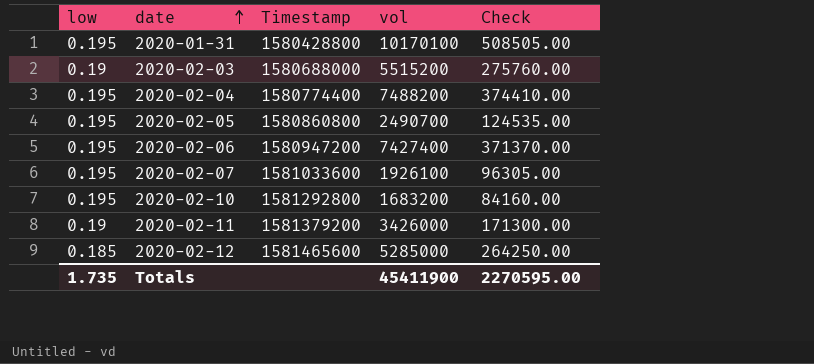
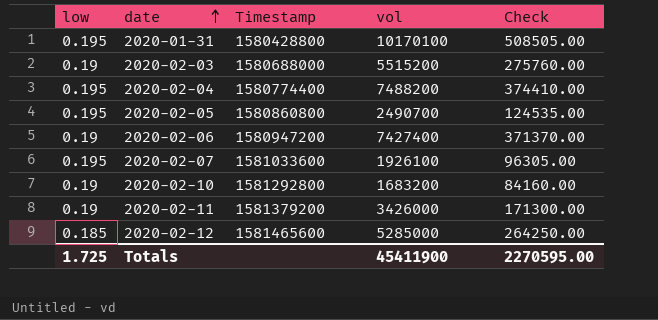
2020-02-06 | low: 0.195 -> 0.19
2020-02-10 | low: 0.195 -> 0.19
Totals | low: 1.735 -> 1.725

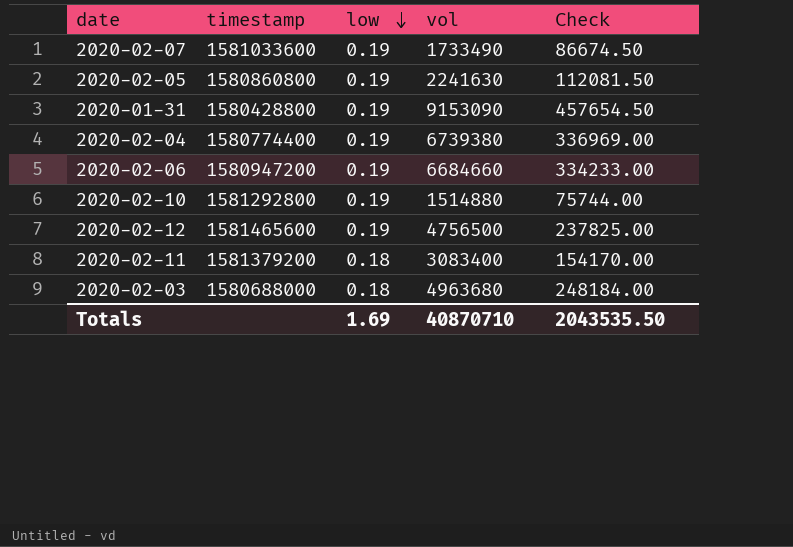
row order: date ascending -> low descending
column name: Timestamp -> timestamp
column low | position: 1 -> 3
2020-02-07 | low: 0.195 -> 0.19
2020-02-07 | vol: 1926100 -> 1733490
2020-02-07 | Check: 96305.00 -> 86674.50
2020-02-05 | low: 0.195 -> 0.19
2020-02-05 | vol: 2490700 -> 2241630
2020-02-05 | Check: 124535.00 -> 112081.50
2020-01-31 | low: 0.195 -> 0.19
2020-01-31 | vol: 10170100 -> 9153090
2020-01-31 | Check: 508505.00 -> 457654.50
2020-02-04 | low: 0.195 -> 0.19
2020-02-04 | vol: 7488200 -> 6739380
2020-02-04 | Check: 374410.00 -> 336969.00
2020-02-06 | vol: 7427400 -> 6684660
2020-02-06 | Check: 371370.00 -> 334233.00
2020-02-10 | vol: 1683200 -> 1514880
2020-02-10 | Check: 84160.00 -> 75744.00
2020-02-12 | low: 0.185 -> 0.19
2020-02-12 | vol: 5285000 -> 4756500
2020-02-12 | Check: 264250.00 -> 237825.00
2020-02-11 | low: 0.19 -> 0.18
2020-02-11 | vol: 3426000 -> 3083400
2020-02-11 | Check: 171300.00 -> 154170.00
2020-02-03 | low: 0.19 -> 0.18
2020-02-03 | vol: 5515200 -> 4963680
2020-02-03 | Check: 275760.00 -> 248184.00
Totals | low: 1.725 -> 1.69
Totals | vol: 45411900 -> 40870710
Totals | Check: 2270595.00 -> 2043535.50

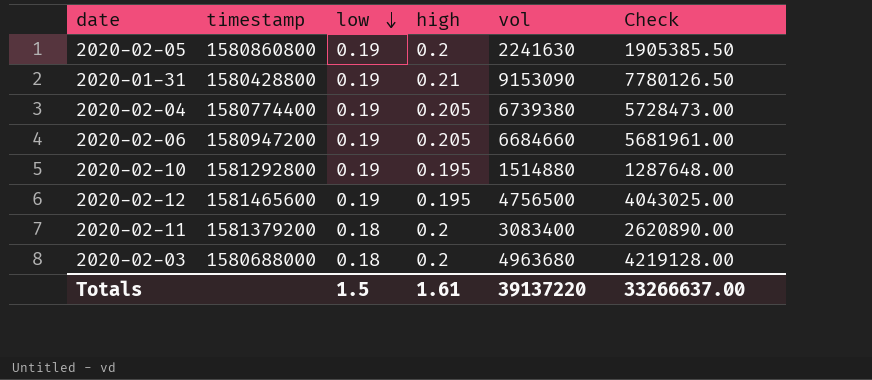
column high | position: none -> 4
column Check | formula: [vol] * 0.05 -> [vol] * 0.85
row 2020-02-07: 1581033600 | 0.19 | 1733490 | 86674.50 -> none
Totals | low: 1.69 -> 1.5
Totals | vol: 40870710 -> 39137220
Totals | Check: 2043535.50 -> 33266637.00

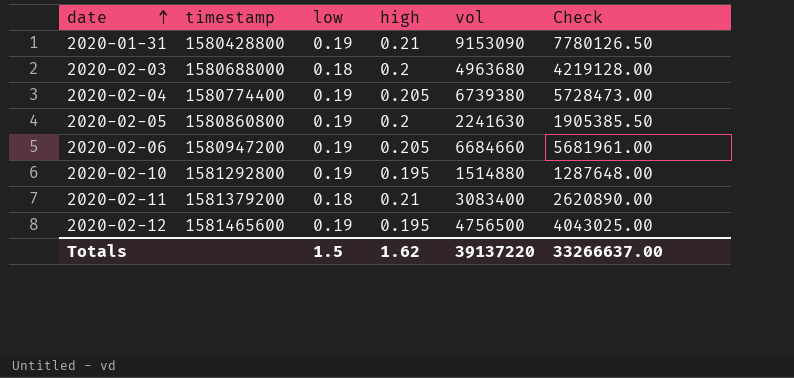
row order: low descending -> date ascending
2020-02-11 | high: 0.2 -> 0.21
Totals | high: 1.61 -> 1.62

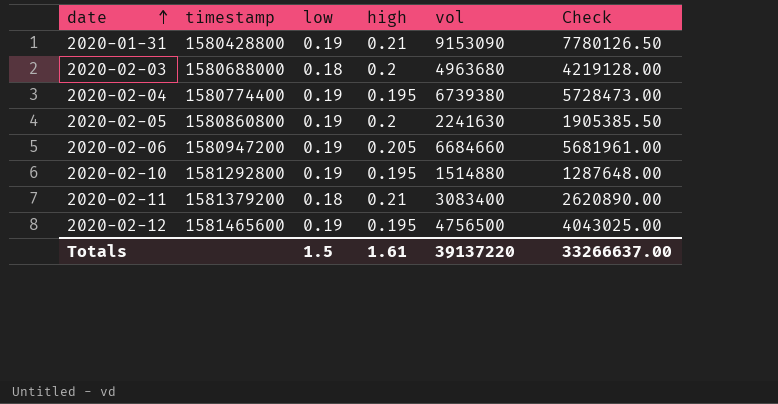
2020-02-04 | high: 0.205 -> 0.195
Totals | high: 1.62 -> 1.61

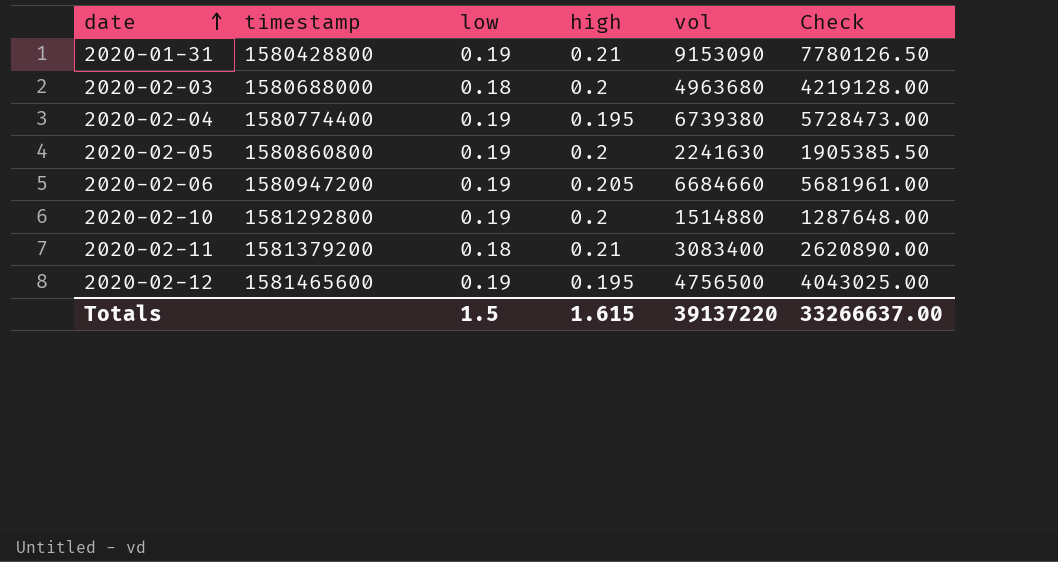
2020-02-10 | high: 0.195 -> 0.2
Totals | high: 1.61 -> 1.615

